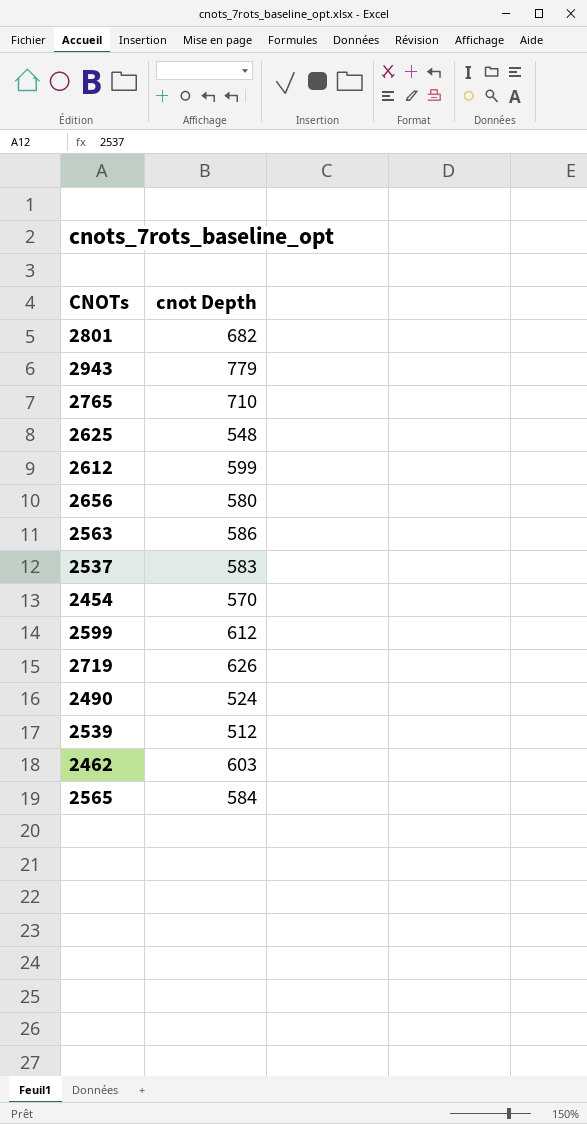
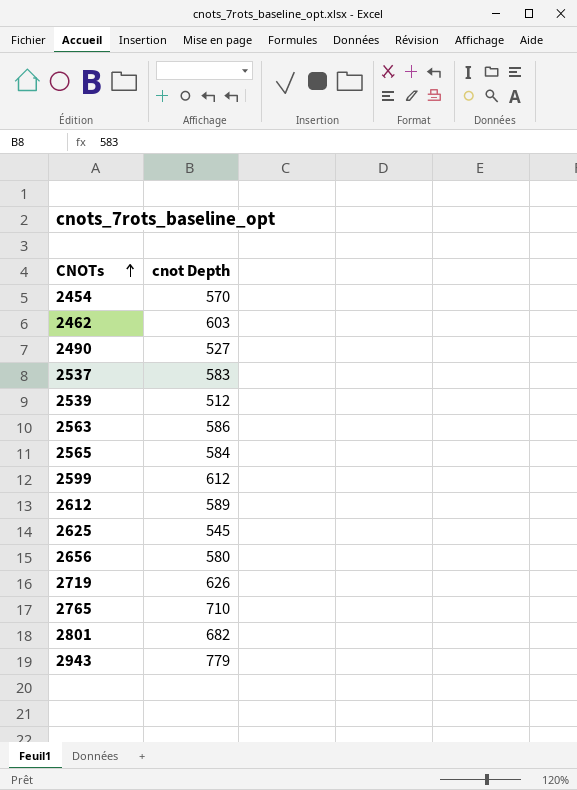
row order: none -> CNOTs ascending
2490 | cnot Depth: 524 -> 527
2612 | cnot Depth: 599 -> 589
2625 | cnot Depth: 548 -> 545

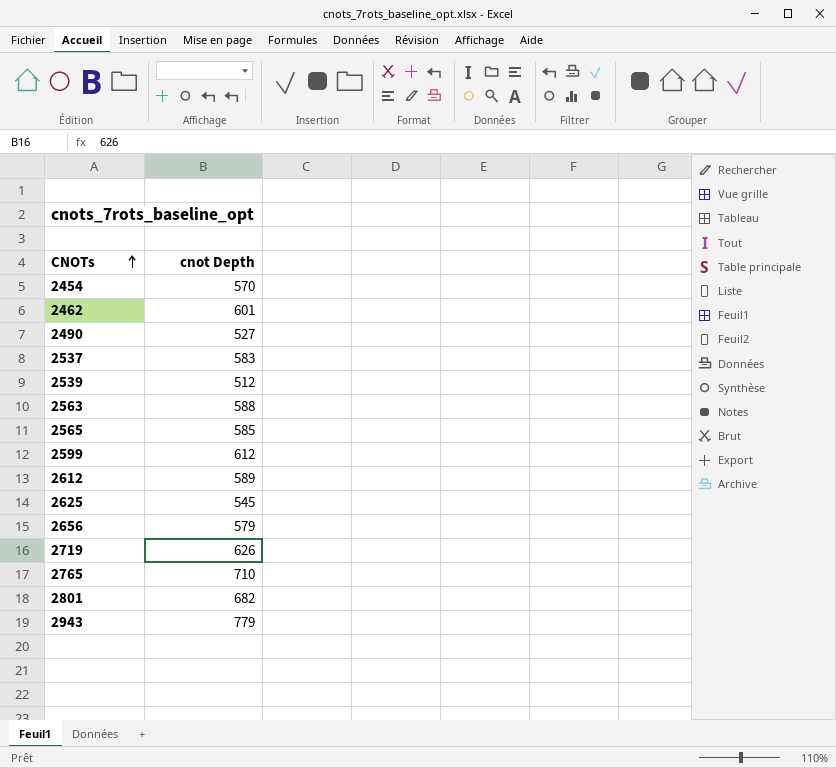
2462 | cnot Depth: 603 -> 601
2563 | cnot Depth: 586 -> 588
2565 | cnot Depth: 584 -> 585
2656 | cnot Depth: 580 -> 579

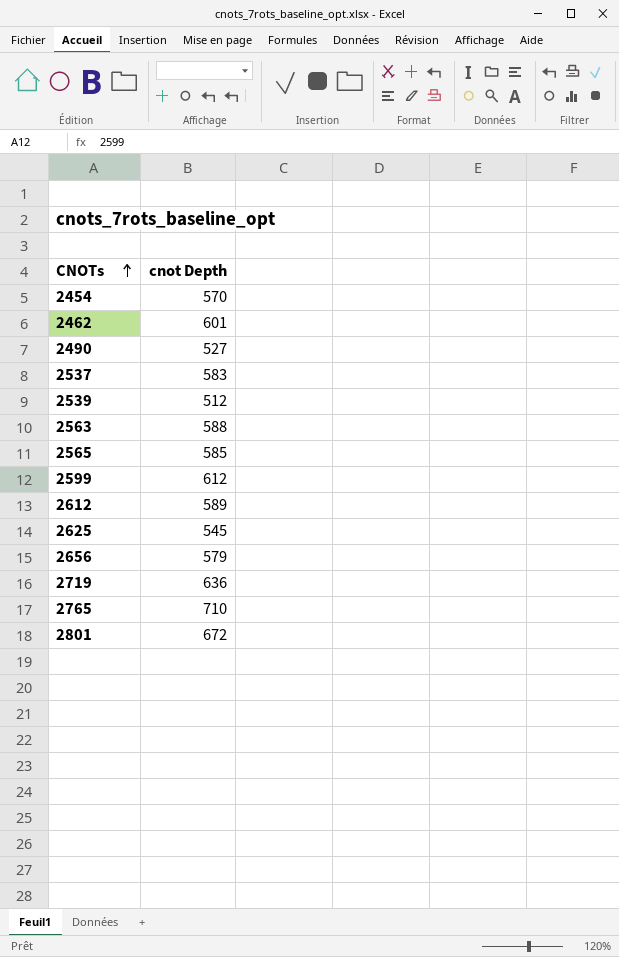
row 2943: 779 -> none
2719 | cnot Depth: 626 -> 636
2801 | cnot Depth: 682 -> 672

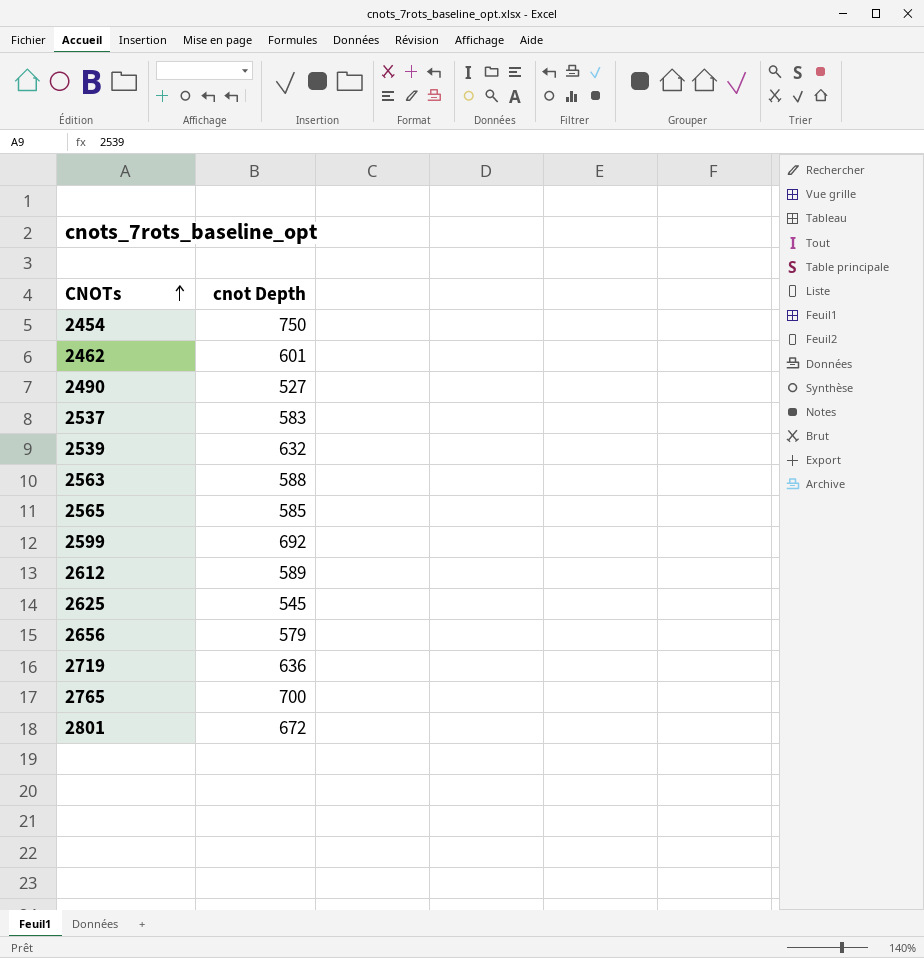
2454 | cnot Depth: 570 -> 750
2539 | cnot Depth: 512 -> 632
2599 | cnot Depth: 612 -> 692
2765 | cnot Depth: 710 -> 700

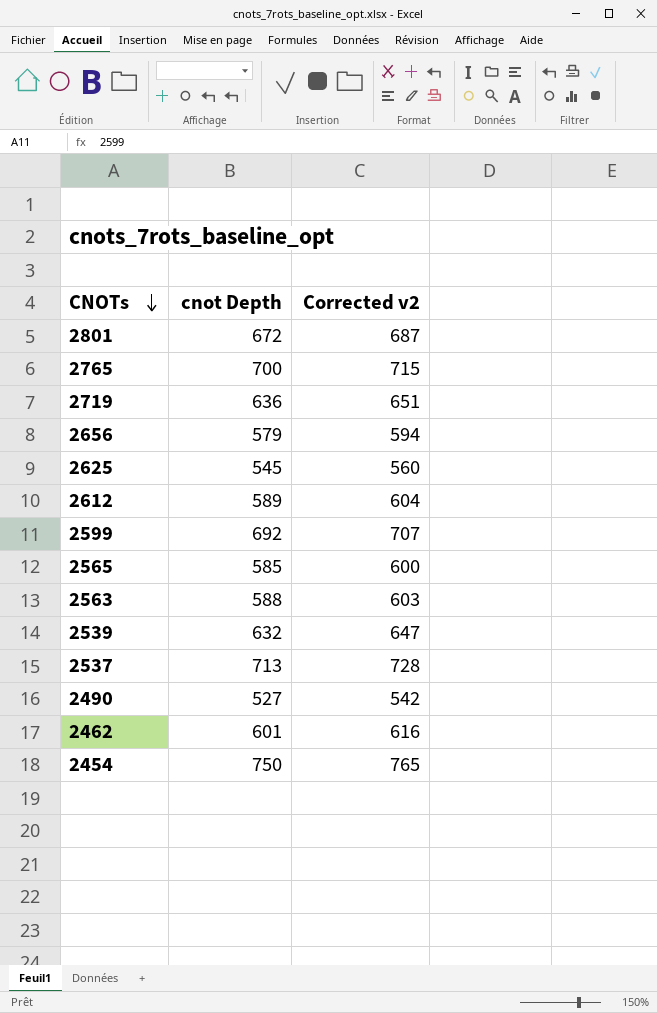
row order: CNOTs ascending -> CNOTs descending
column Corrected v2 | formula: none -> [cnot Depth] + 15
2537 | cnot Depth: 583 -> 713

